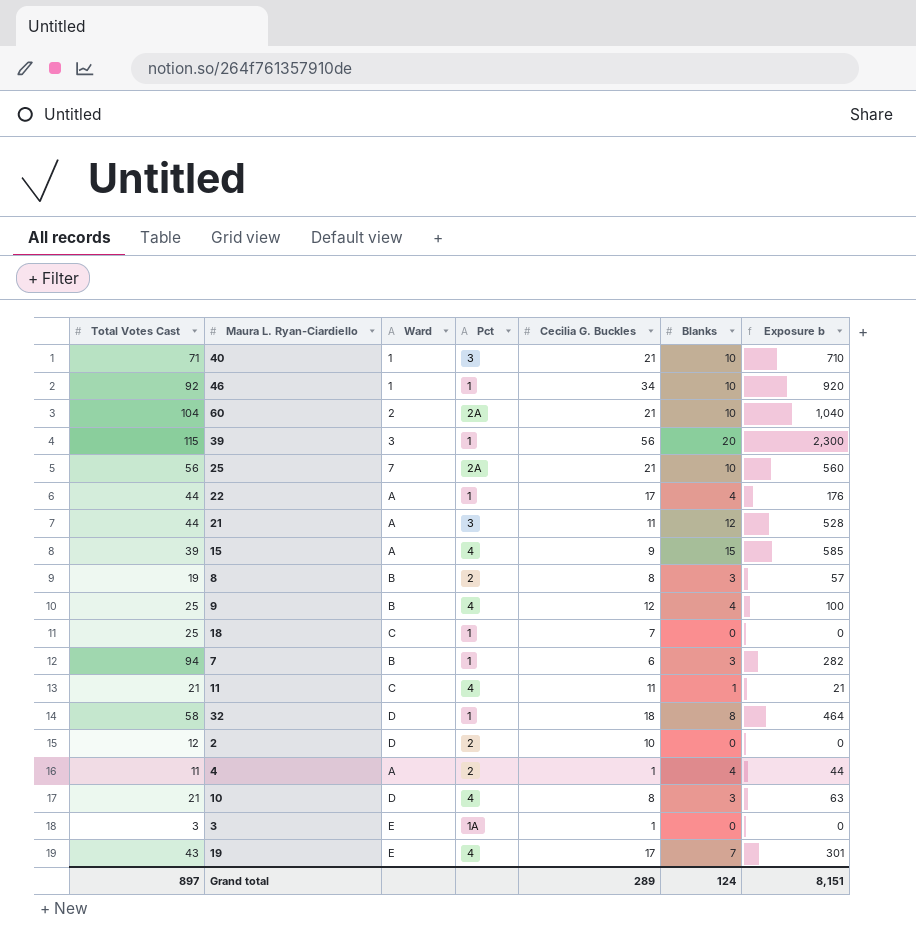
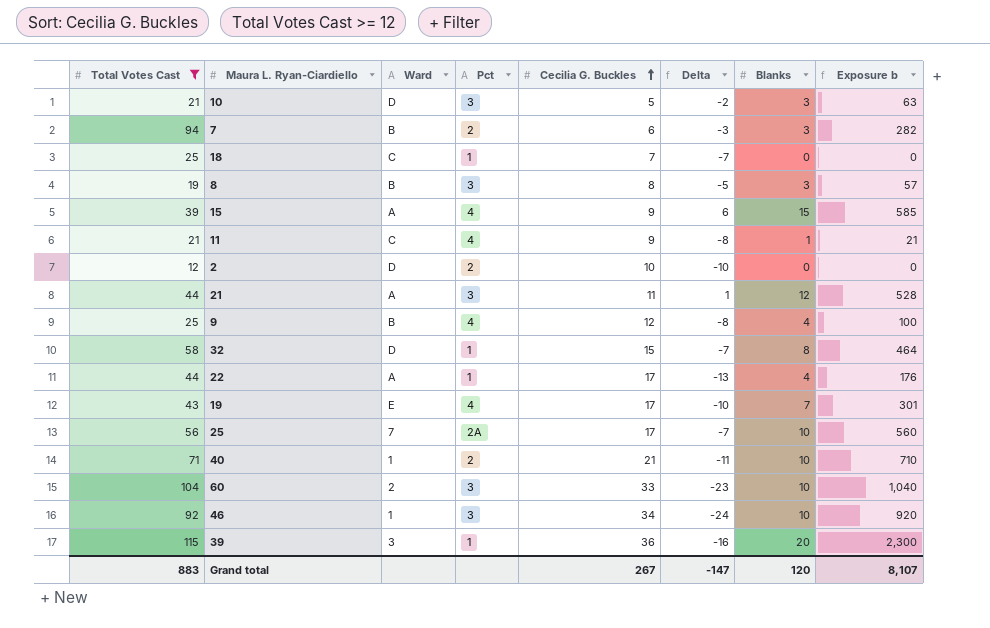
filter: none -> Total Votes Cast >= 12
row order: none -> Cecilia G. Buckles ascending
column Delta | formula: none -> [Blanks] - [Cecilia G. Buckles]
10 | Pct: 4 -> 3
10 | Cecilia G. Buckles: 8 -> 5
7 | Pct: 1 -> 2
8 | Pct: 2 -> 3
11 | Cecilia G. Buckles: 11 -> 9
32 | Cecilia G. Buckles: 18 -> 15
25 | Cecilia G. Buckles: 21 -> 17
40 | Pct: 3 -> 2
60 | Pct: 2A -> 3
60 | Cecilia G. Buckles: 21 -> 33
46 | Pct: 1 -> 3
39 | Cecilia G. Buckles: 56 -> 36
Grand total | Total Votes Cast: 897 -> 883
Grand total | Cecilia G. Buckles: 289 -> 267
Grand total | Blanks: 124 -> 120
Grand total | Exposure b: 8,151 -> 8,107

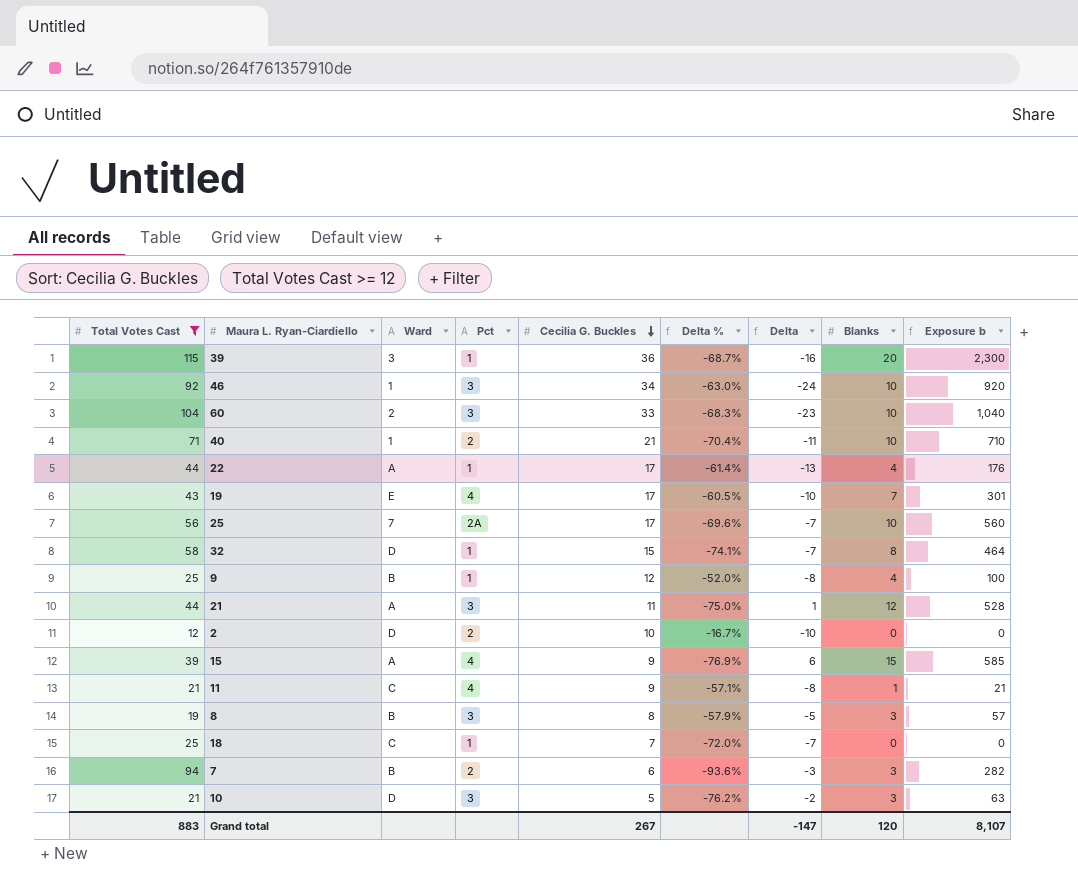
row order: Cecilia G. Buckles ascending -> Cecilia G. Buckles descending
column Delta % | formula: none -> ([Cecilia G. Buckles] - [Total Votes Cast]) / [Total Votes Cast]
9 | Pct: 4 -> 1

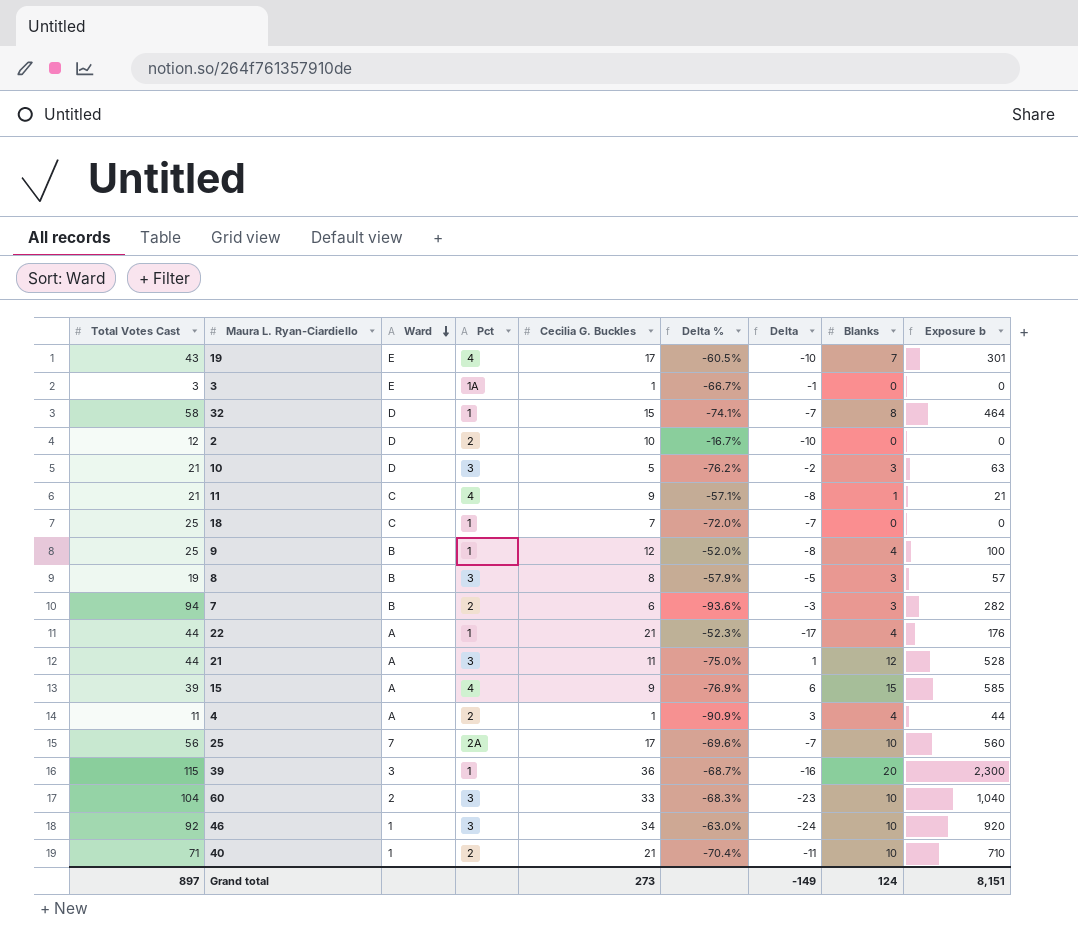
filter: Total Votes Cast >= 12 -> none
row order: Cecilia G. Buckles descending -> Ward descending
22 | Cecilia G. Buckles: 17 -> 21
22 | Delta %: -61.4% -> -52.3%
22 | Delta: -13 -> -17
Grand total | Total Votes Cast: 883 -> 897
Grand total | Cecilia G. Buckles: 267 -> 273
Grand total | Delta: -147 -> -149
Grand total | Blanks: 120 -> 124
Grand total | Exposure b: 8,107 -> 8,151

